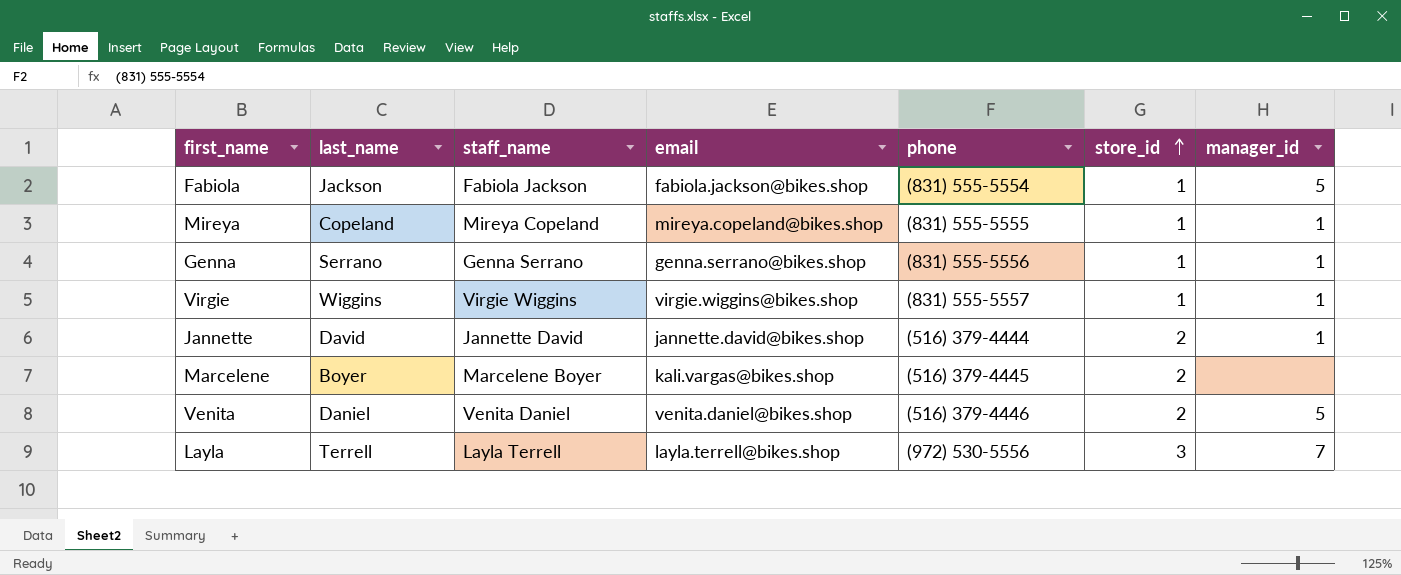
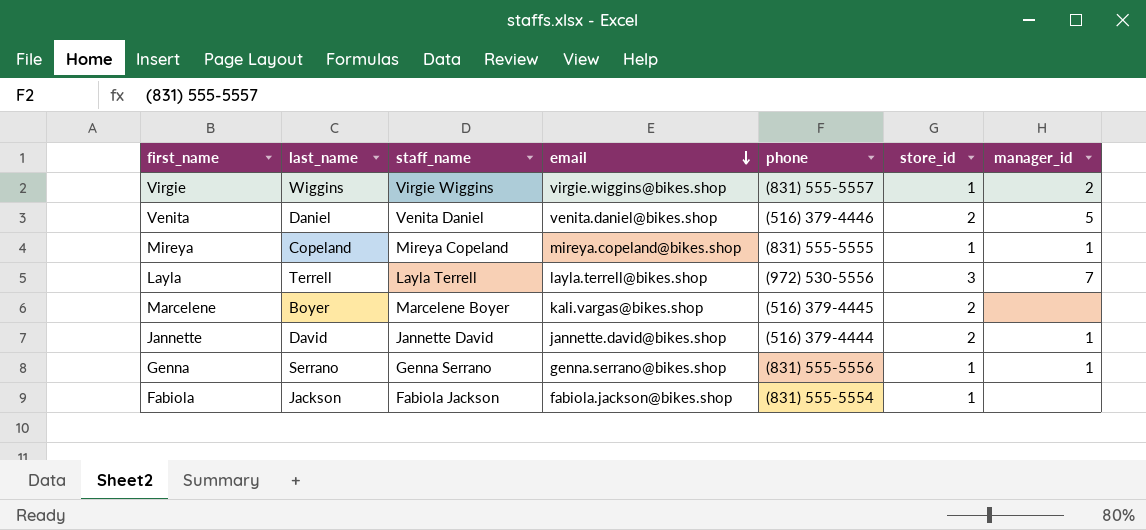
row order: store_id ascending -> email descending
Virgie | manager_id: 1 -> 2
Fabiola | manager_id: 5 -> none

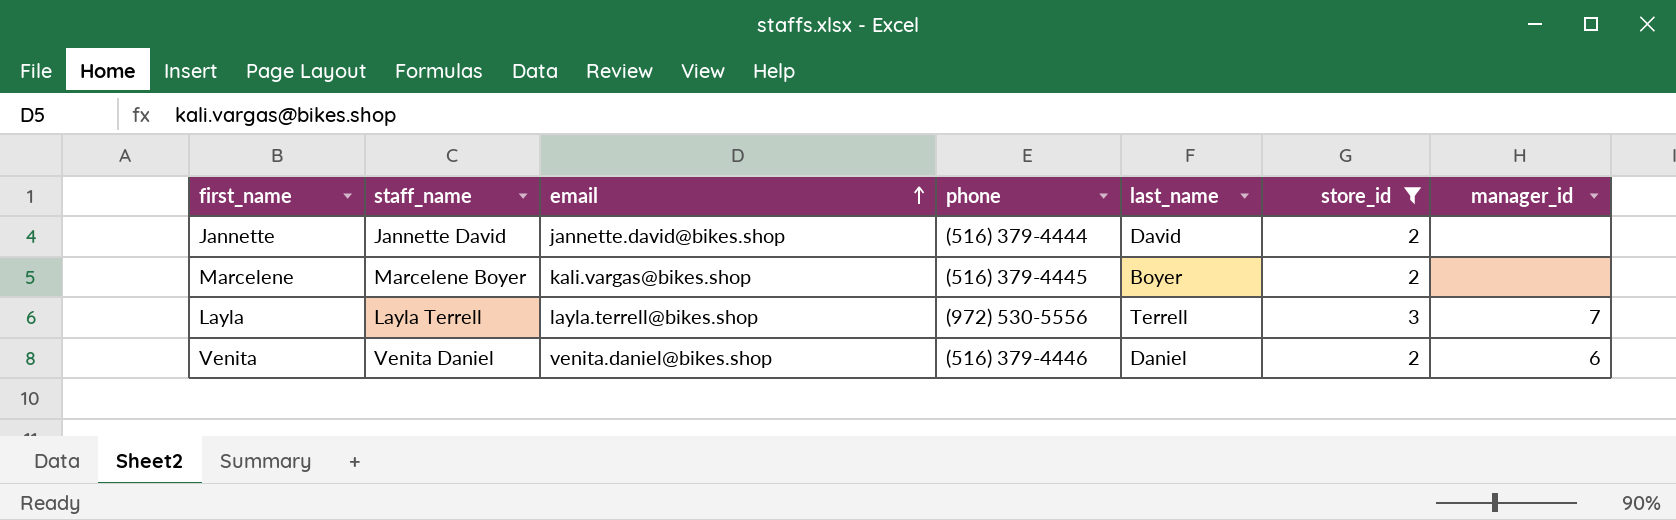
filter: none -> store_id != 1
row order: email descending -> email ascending
column last_name | position: 2 -> 5
Jannette | manager_id: 1 -> none
Venita | manager_id: 5 -> 6

